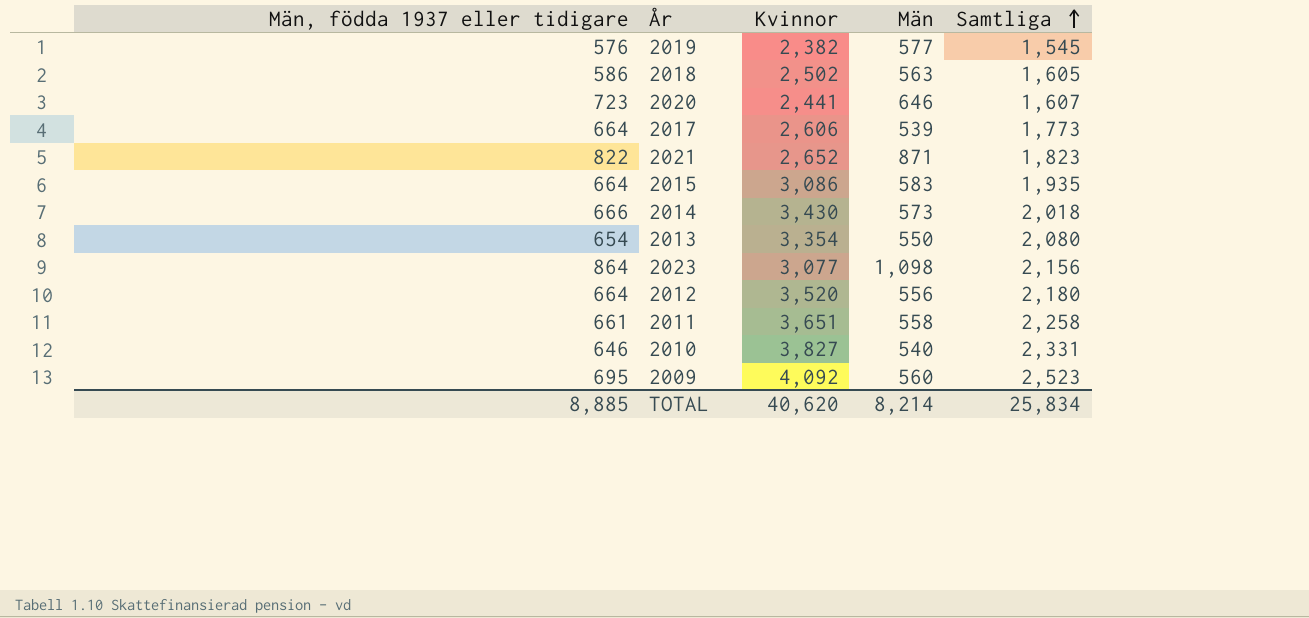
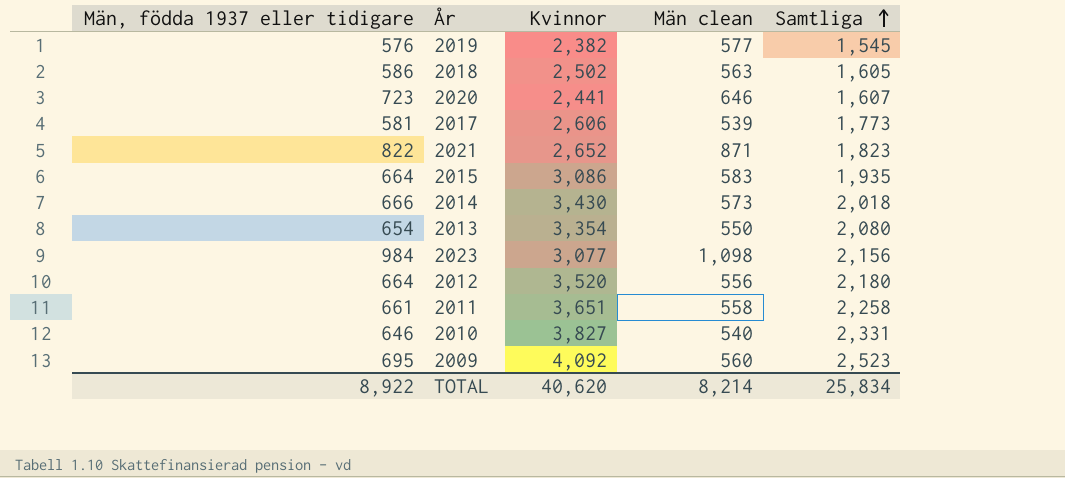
column name: Män -> Män clean
2017 | Män, födda 1937 eller tidigare: 664 -> 581
2023 | Män, födda 1937 eller tidigare: 864 -> 984
TOTAL | Män, födda 1937 eller tidigare: 8,885 -> 8,922

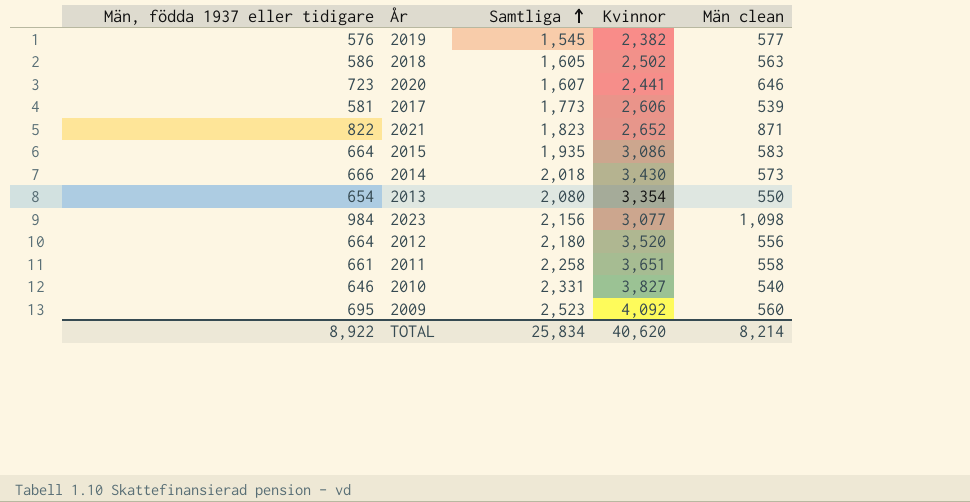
column Samtliga | position: 5 -> 3

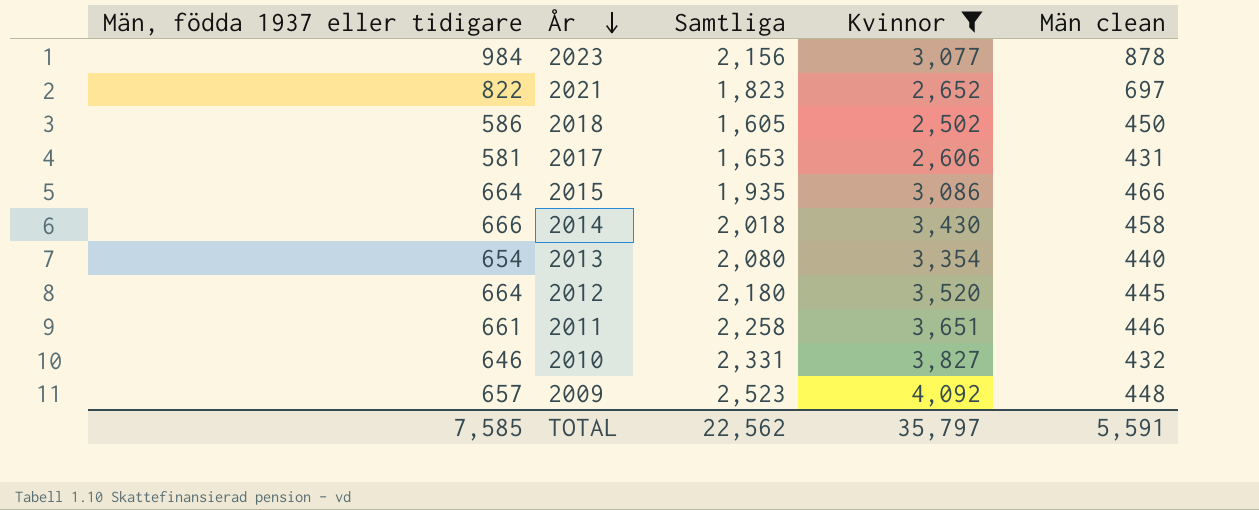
filter: none -> Kvinnor >= 2,502
row order: Samtliga ascending -> År descending
2023 | Män clean: 1,098 -> 878
2021 | Män clean: 871 -> 697
2018 | Män clean: 563 -> 450
2017 | Samtliga: 1,773 -> 1,653
2017 | Män clean: 539 -> 431
2015 | Män clean: 583 -> 466
2014 | Män clean: 573 -> 458
2013 | Män clean: 550 -> 440
2012 | Män clean: 556 -> 445
2011 | Män clean: 558 -> 446
2010 | Män clean: 540 -> 432
2009 | Män, födda 1937 eller tidigare: 695 -> 657
2009 | Män clean: 560 -> 448
TOTAL | Män, födda 1937 eller tidigare: 8,922 -> 7,585
TOTAL | Samtliga: 25,834 -> 22,562
TOTAL | Kvinnor: 40,620 -> 35,797
TOTAL | Män clean: 8,214 -> 5,591

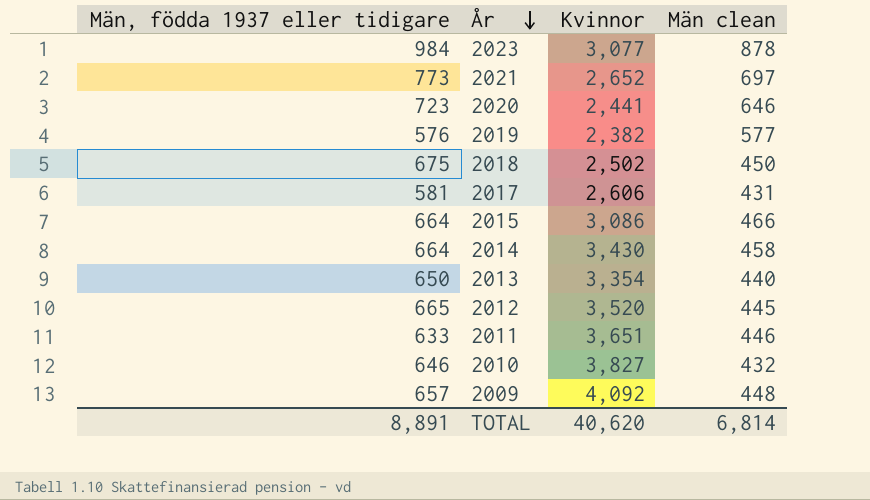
filter: Kvinnor >= 2,502 -> none
column Samtliga | position: 3 -> none
2021 | Män, födda 1937 eller tidigare: 822 -> 773
2018 | Män, födda 1937 eller tidigare: 586 -> 675
2014 | Män, födda 1937 eller tidigare: 666 -> 664
2013 | Män, födda 1937 eller tidigare: 654 -> 650
2012 | Män, födda 1937 eller tidigare: 664 -> 665
2011 | Män, födda 1937 eller tidigare: 661 -> 633
TOTAL | Män, födda 1937 eller tidigare: 7,585 -> 8,891
TOTAL | Kvinnor: 35,797 -> 40,620
TOTAL | Män clean: 5,591 -> 6,814

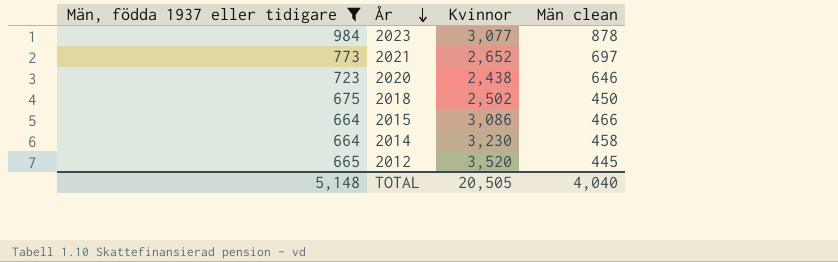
filter: none -> Män, födda 1937 eller tidigare >= 664
2020 | Kvinnor: 2,441 -> 2,438
2014 | Kvinnor: 3,430 -> 3,230
TOTAL | Män, födda 1937 eller tidigare: 8,891 -> 5,148
TOTAL | Kvinnor: 40,620 -> 20,505
TOTAL | Män clean: 6,814 -> 4,040

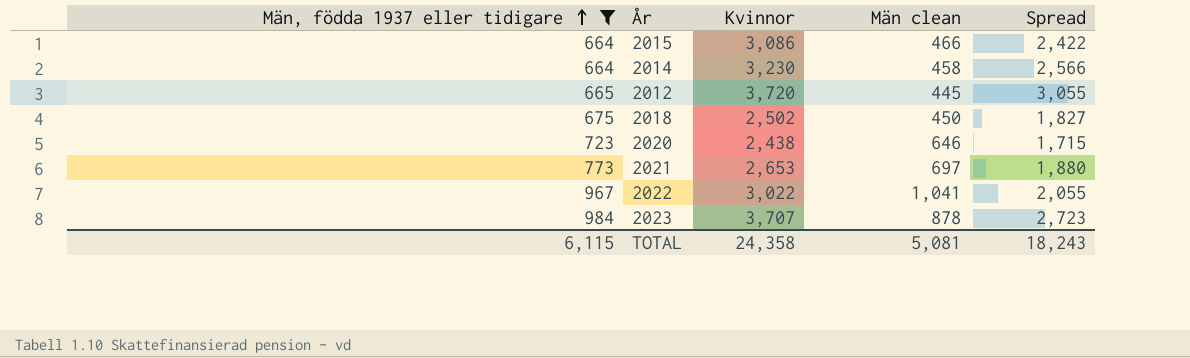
row order: År descending -> Män, födda 1937 eller tidigare ascending
column Spread | formula: none -> [Kvinnor] - [Män, födda 1937 eller tidigare]
2012 | Kvinnor: 3,520 -> 3,720
2021 | Kvinnor: 2,652 -> 2,653
row 2022: none -> 967 | 3,022 | 1,041 | 2,055
2023 | Kvinnor: 3,077 -> 3,707
TOTAL | Män, födda 1937 eller tidigare: 5,148 -> 6,115
TOTAL | Kvinnor: 20,505 -> 24,358
TOTAL | Män clean: 4,040 -> 5,081

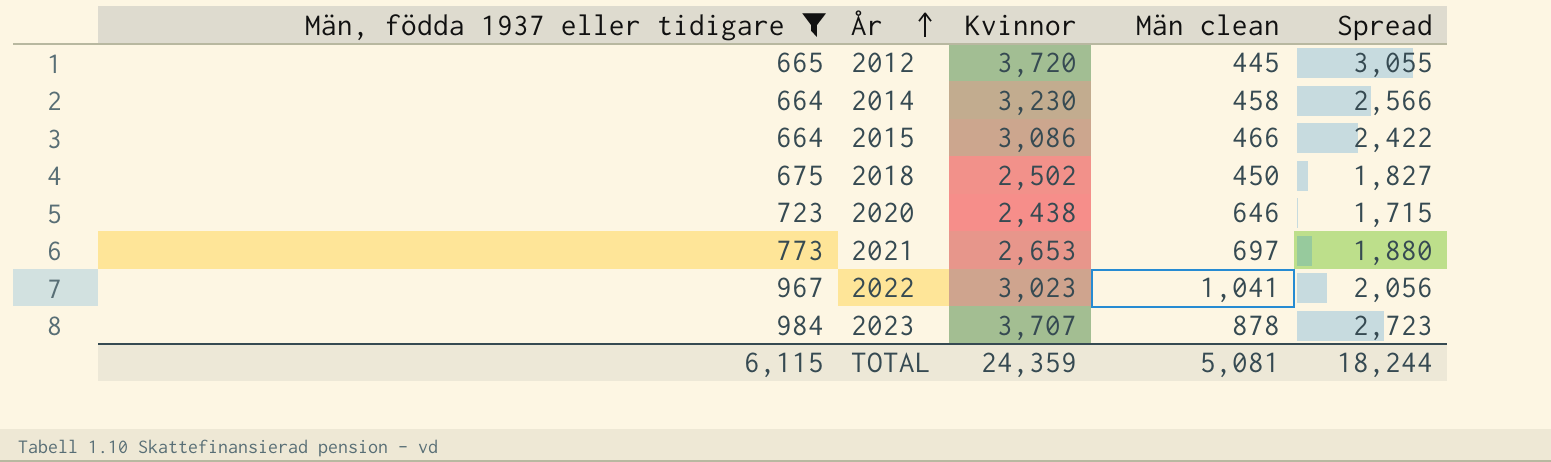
row order: Män, födda 1937 eller tidigare ascending -> År ascending
2022 | Kvinnor: 3,022 -> 3,023
2022 | Spread: 2,055 -> 2,056
TOTAL | Kvinnor: 24,358 -> 24,359
TOTAL | Spread: 18,243 -> 18,244

